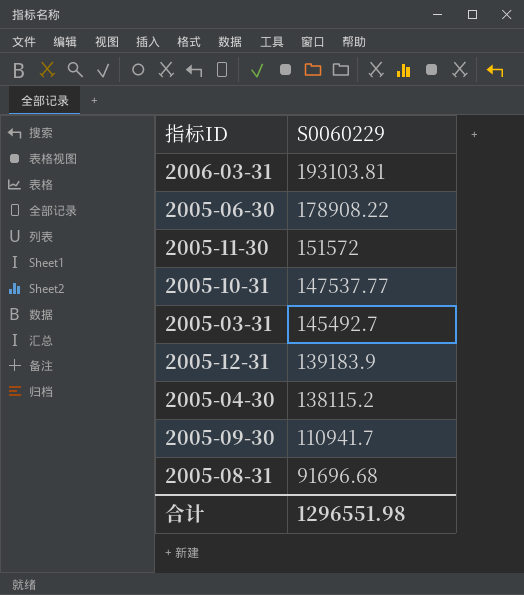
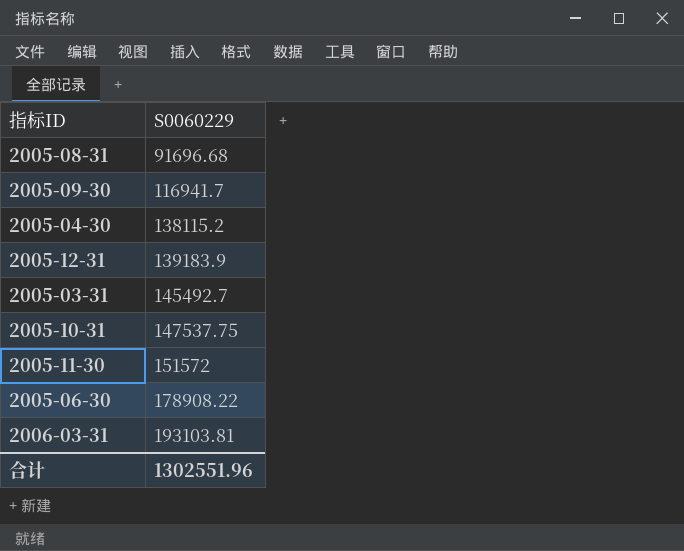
row order: S0060229 descending -> S0060229 ascending
2005-09-30 | S0060229: 110941.7 -> 116941.7
2005-10-31 | S0060229: 147537.77 -> 147537.75
合计 | S0060229: 1296551.98 -> 1302551.96

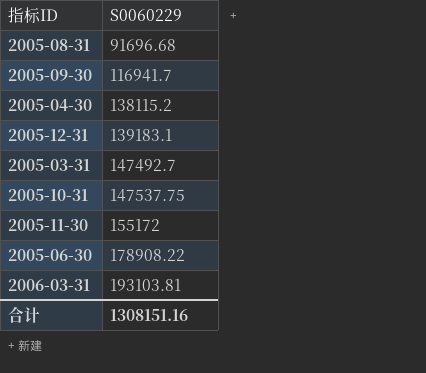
2005-12-31 | S0060229: 139183.9 -> 139183.1
2005-03-31 | S0060229: 145492.7 -> 147492.7
2005-11-30 | S0060229: 151572 -> 155172
合计 | S0060229: 1302551.96 -> 1308151.16

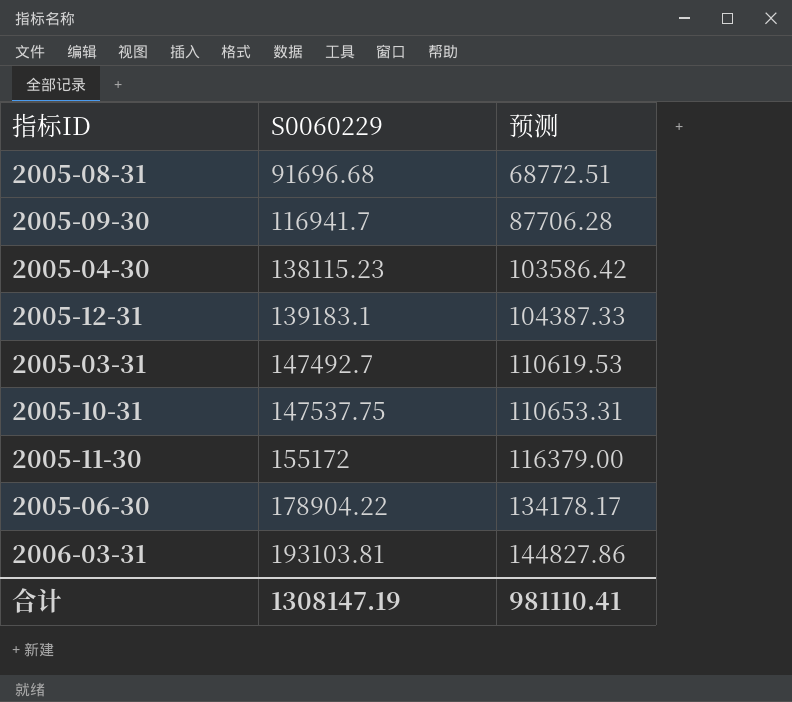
column 预测 | formula: none -> [S0060229] * 0.75
2005-04-30 | S0060229: 138115.2 -> 138115.23
2005-06-30 | S0060229: 178908.22 -> 178904.22
合计 | S0060229: 1308151.16 -> 1308147.19

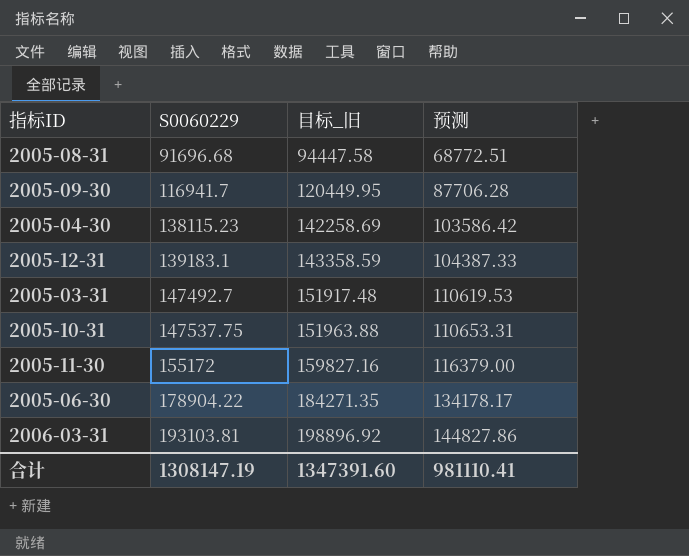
column 目标_旧 | formula: none -> [S0060229] * 1.03

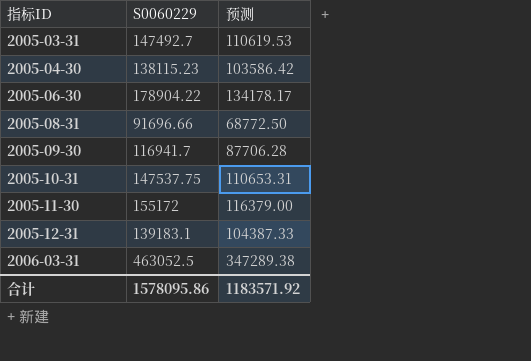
row order: S0060229 ascending -> 指标ID ascending
column 目标_旧 | formula: [S0060229] * 1.03 -> none
2005-08-31 | S0060229: 91696.68 -> 91696.66
2005-08-31 | 预测: 68772.51 -> 68772.50
2006-03-31 | S0060229: 193103.81 -> 463052.5
2006-03-31 | 预测: 144827.86 -> 347289.38
合计 | S0060229: 1308147.19 -> 1578095.86
合计 | 预测: 981110.41 -> 1183571.92

